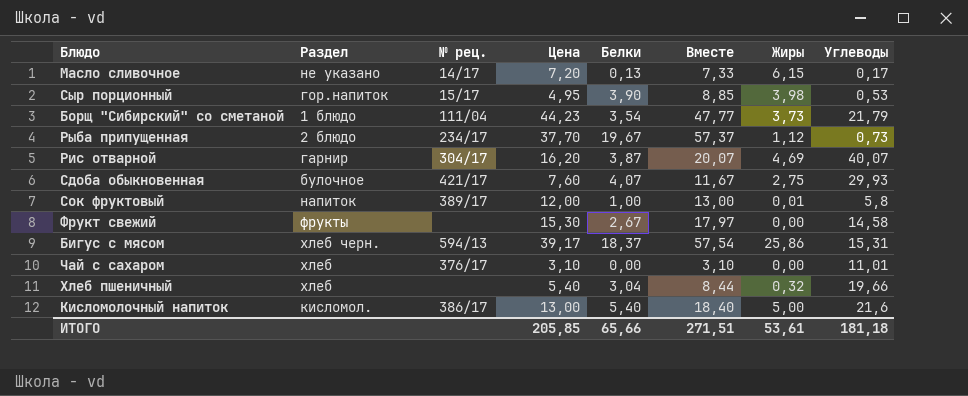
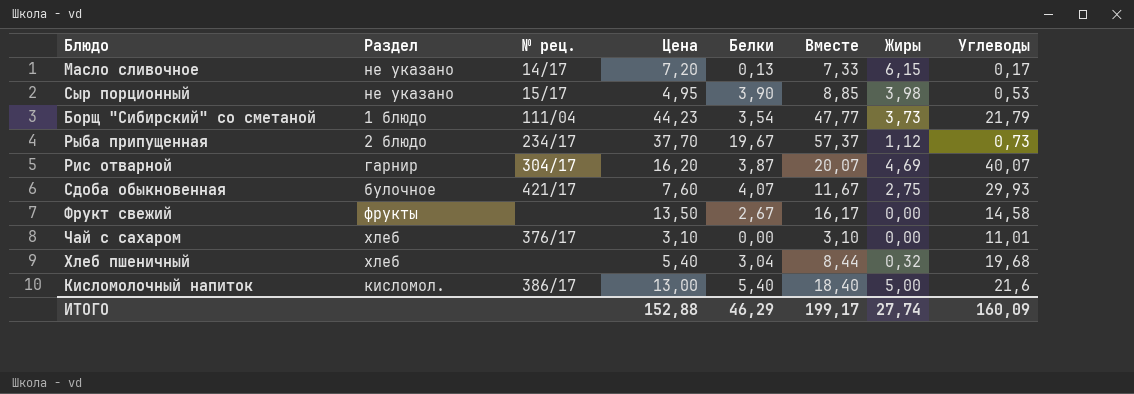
row Сок фруктовый: напиток | 389/17 | 12,00 | 1,00 | 13,00 | 0,01 | 5,8 -> none
row Бигус с мясом: хлеб черн. | 594/13 | 39,17 | 18,37 | 57,54 | 25,86 | 15,31 -> none
Сыр порционный | Раздел: гор.напиток -> не указано
Фрукт свежий | Цена: 15,30 -> 13,50
Фрукт свежий | Вместе: 17,97 -> 16,17
Хлеб пшеничный | Углеводы: 19,66 -> 19,68
ИТОГО | Цена: 205,85 -> 152,88
ИТОГО | Белки: 65,66 -> 46,29
ИТОГО | Вместе: 271,51 -> 199,17
ИТОГО | Жиры: 53,61 -> 27,74
ИТОГО | Углеводы: 181,18 -> 160,09

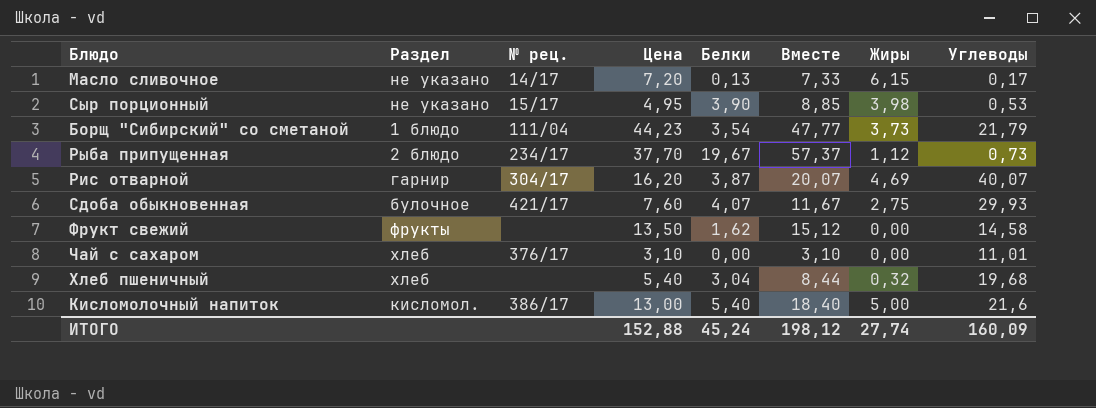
Фрукт свежий | Белки: 2,67 -> 1,62
Фрукт свежий | Вместе: 16,17 -> 15,12
ИТОГО | Белки: 46,29 -> 45,24
ИТОГО | Вместе: 199,17 -> 198,12

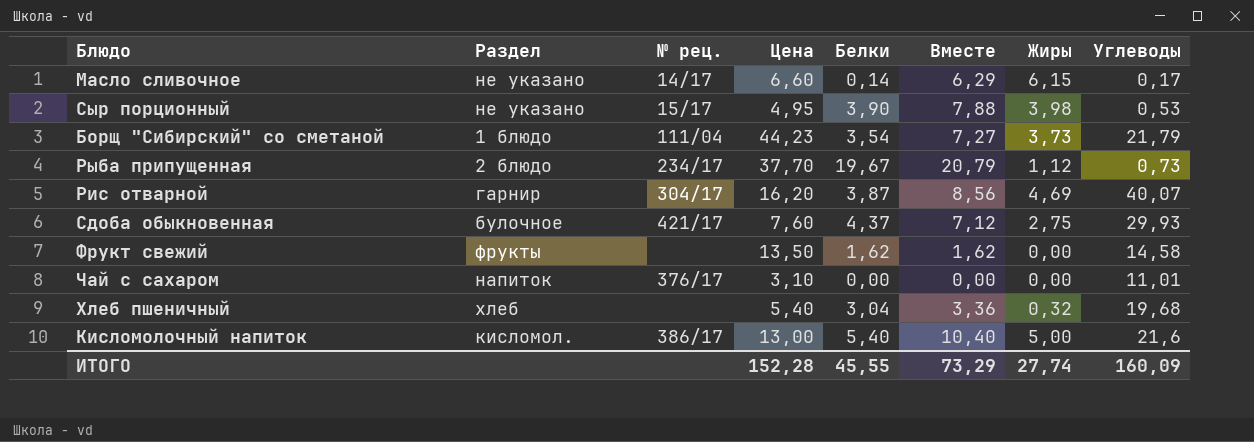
column Вместе | formula: [Цена] + [Белки] -> [Белки] + [Жиры]
Масло сливочное | Цена: 7,20 -> 6,60
Масло сливочное | Белки: 0,13 -> 0,14
Сдоба обыкновенная | Белки: 4,07 -> 4,37
Чай с сахаром | Раздел: хлеб -> напиток
ИТОГО | Цена: 152,88 -> 152,28
ИТОГО | Белки: 45,24 -> 45,55
ИТОГО | Вместе: 198,12 -> 73,29

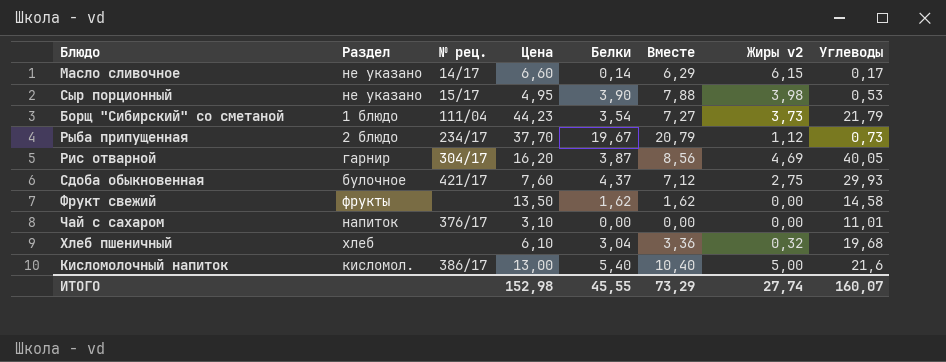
column name: Жиры -> Жиры v2
Рис отварной | Углеводы: 40,07 -> 40,05
Хлеб пшеничный | Цена: 5,40 -> 6,10
ИТОГО | Цена: 152,28 -> 152,98
ИТОГО | Углеводы: 160,09 -> 160,07

